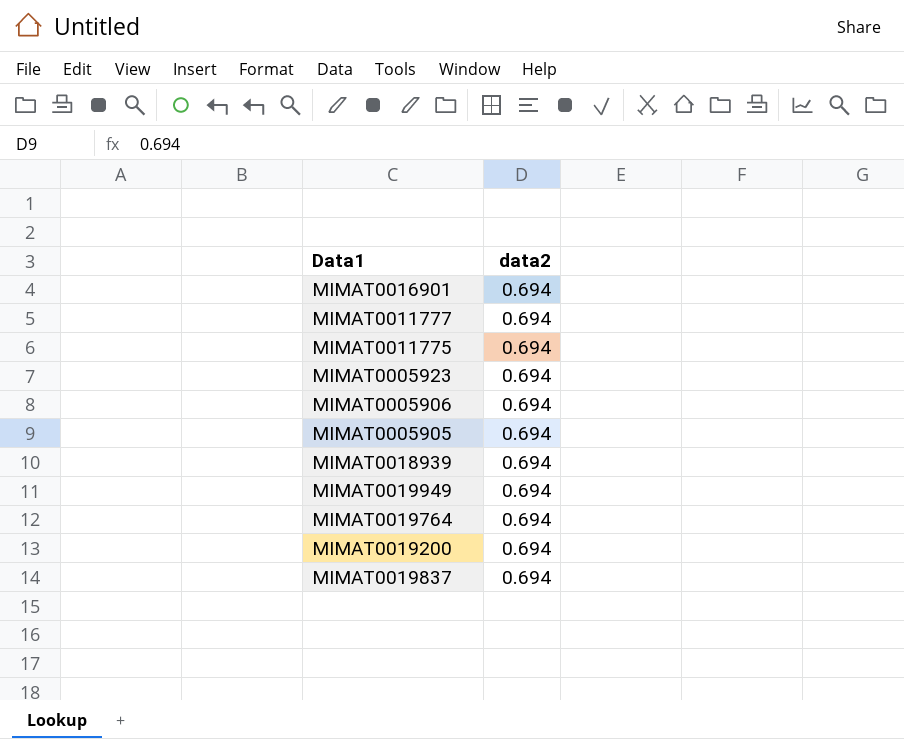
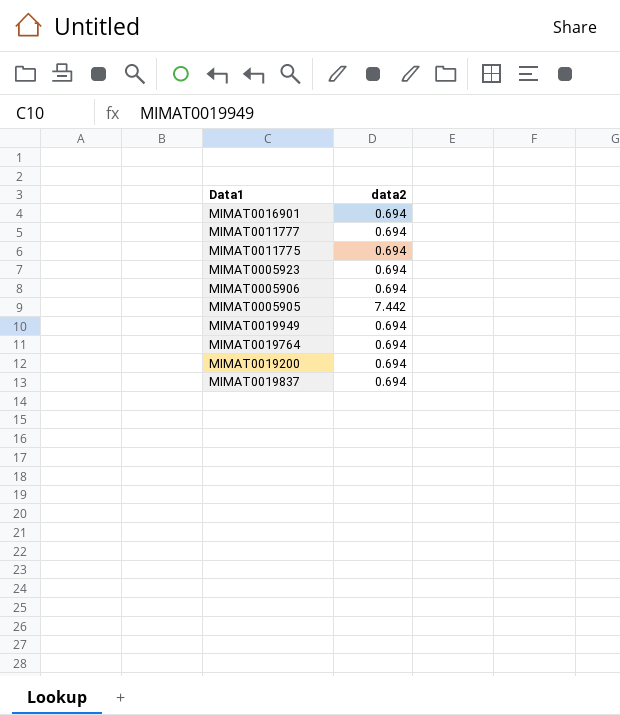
row MIMAT0018939: 0.694 -> none
MIMAT0005905 | data2: 0.694 -> 7.442

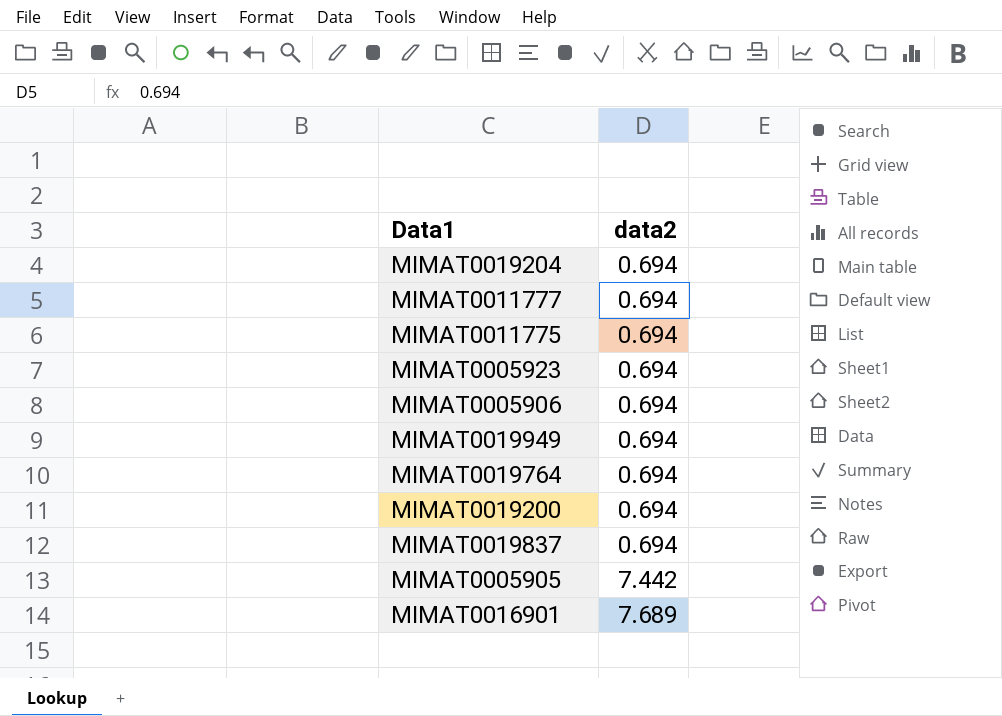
row order: none -> data2 ascending
row MIMAT0019204: none -> 0.694
MIMAT0016901 | data2: 0.694 -> 7.689

